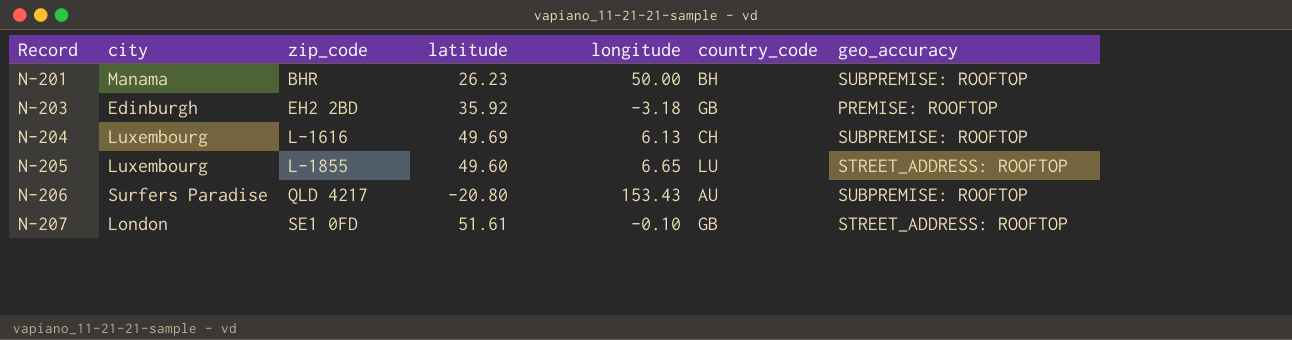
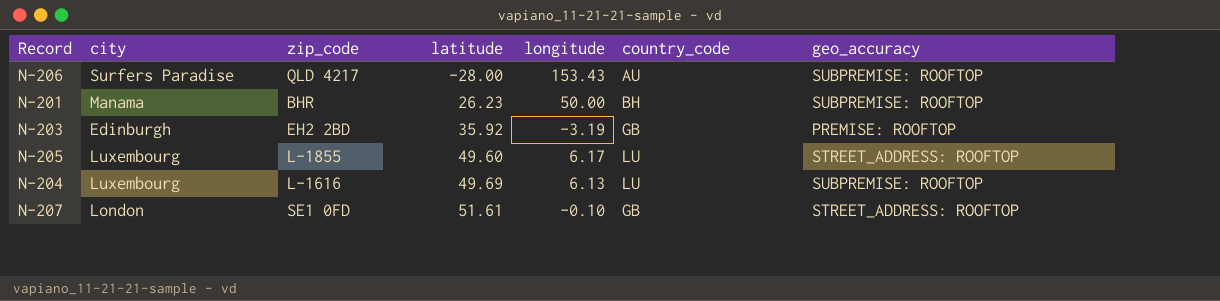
row order: Record ascending -> latitude ascending
N-206 | latitude: -20.80 -> -28.00
N-203 | longitude: -3.18 -> -3.19
N-205 | longitude: 6.65 -> 6.17
N-204 | country_code: CH -> LU

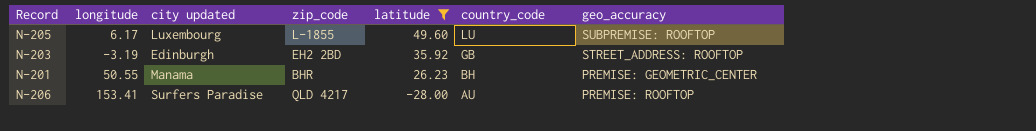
filter: none -> latitude <= 49.60
row order: latitude ascending -> latitude descending
column longitude | position: 5 -> 2
column name: city -> city updated
N-205 | geo_accuracy: STREET_ADDRESS: ROOFTOP -> SUBPREMISE: ROOFTOP
N-203 | geo_accuracy: PREMISE: ROOFTOP -> STREET_ADDRESS: ROOFTOP
N-201 | longitude: 50.00 -> 50.55
N-201 | geo_accuracy: SUBPREMISE: ROOFTOP -> PREMISE: GEOMETRIC_CENTER
N-206 | longitude: 153.43 -> 153.41
N-206 | geo_accuracy: SUBPREMISE: ROOFTOP -> PREMISE: ROOFTOP

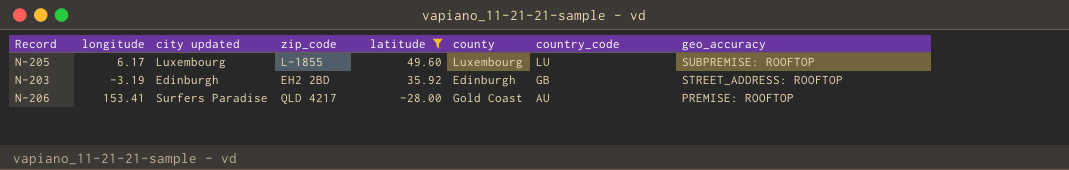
column county | position: none -> 6
row N-201: 50.55 | Manama | BHR | 26.23 | BH | PREMISE: GEOMETRIC_CENTER -> none

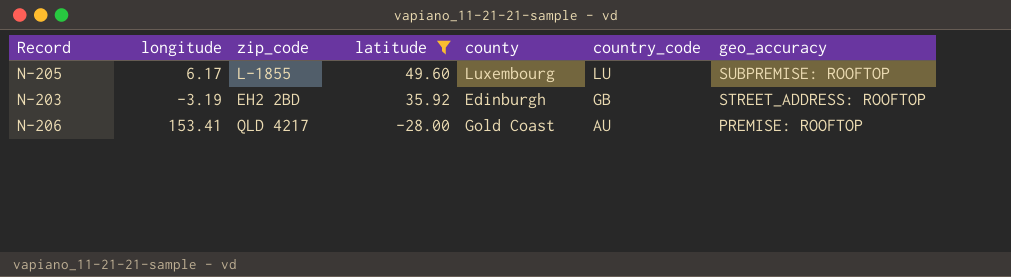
column city updated | position: 3 -> none

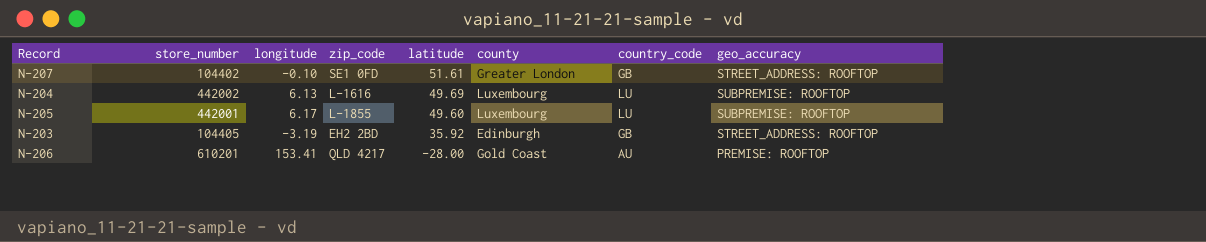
filter: latitude <= 49.60 -> none
column store_number | position: none -> 2

